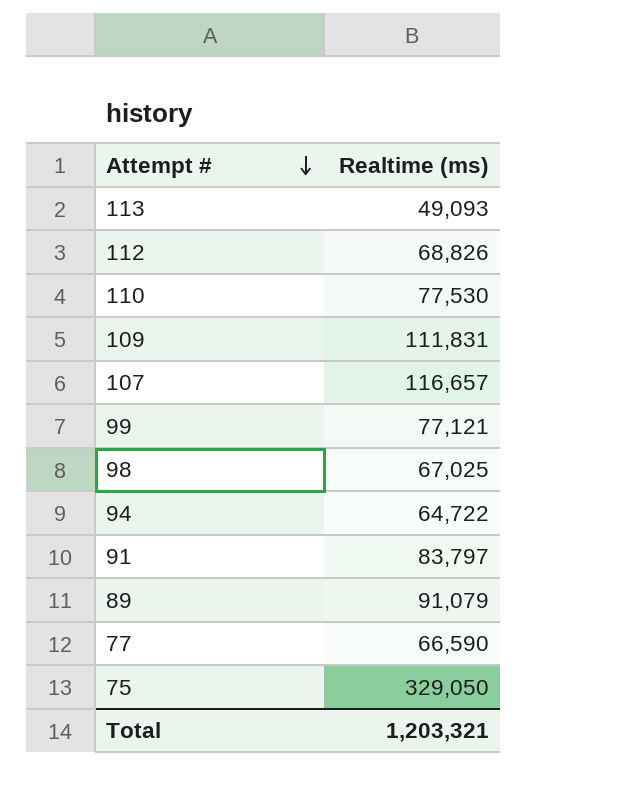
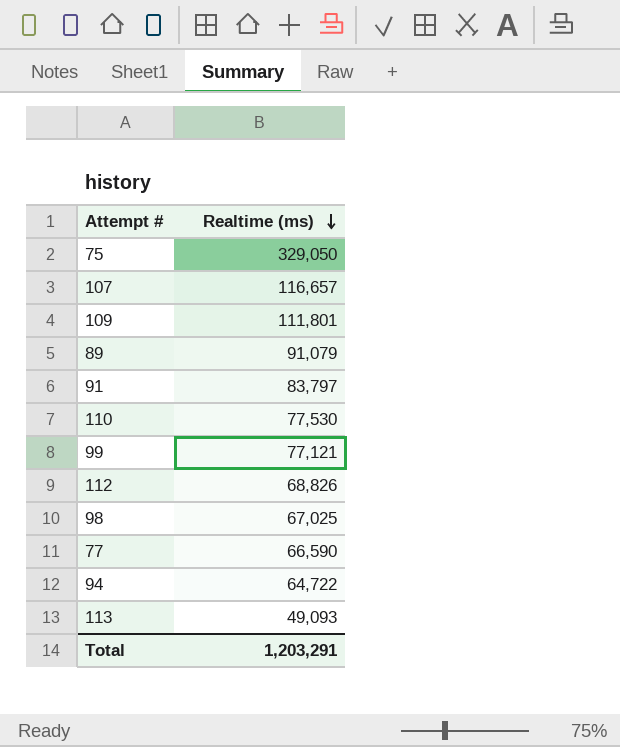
row order: Attempt # descending -> Realtime (ms) descending
109 | Realtime (ms): 111,831 -> 111,801
Total | Realtime (ms): 1,203,321 -> 1,203,291

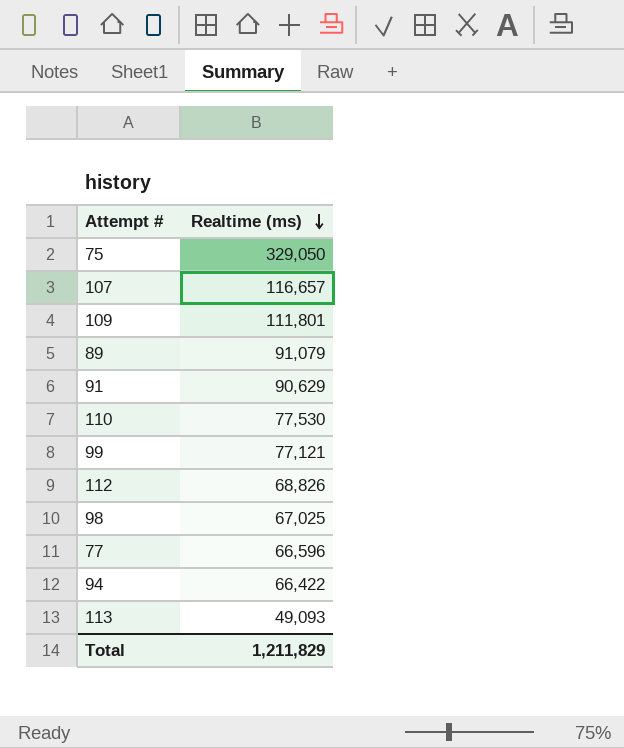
91 | Realtime (ms): 83,797 -> 90,629
77 | Realtime (ms): 66,590 -> 66,596
94 | Realtime (ms): 64,722 -> 66,422
Total | Realtime (ms): 1,203,291 -> 1,211,829

